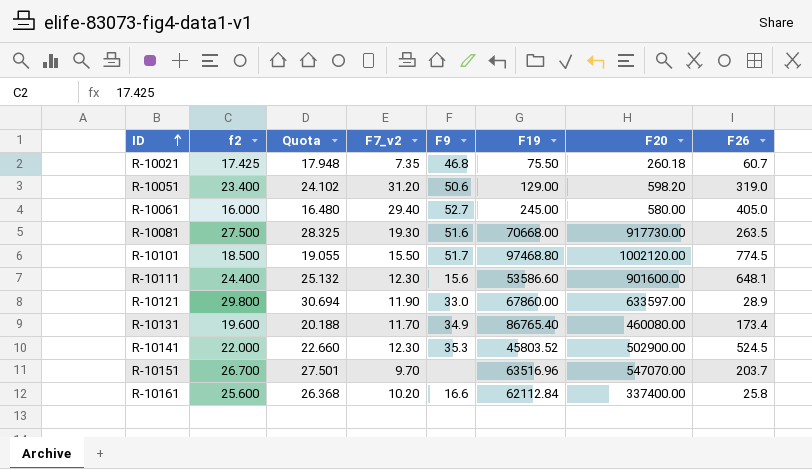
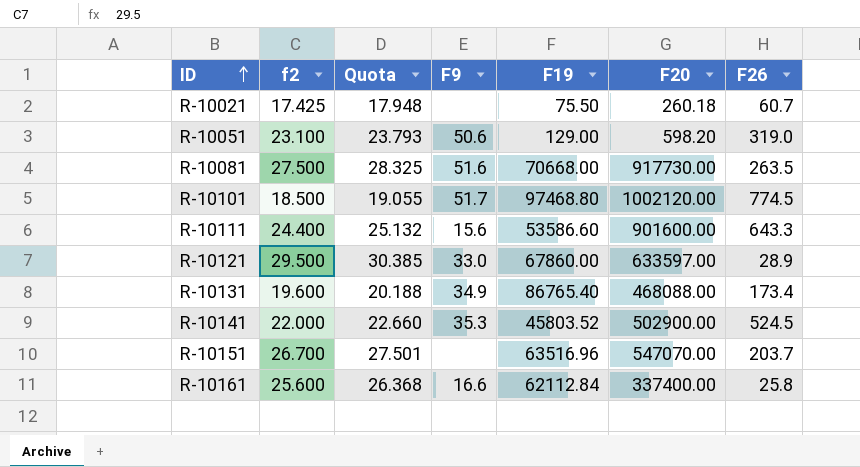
column F7_v2 | position: 4 -> none
row R-10061: 16.000 | 16.480 | 29.40 | 52.7 | 245.00 | 580.00 | 405.0 -> none
R-10021 | F9: 46.8 -> none
R-10051 | f2: 23.400 -> 23.100
R-10051 | Quota: 24.102 -> 23.793
R-10111 | F26: 648.1 -> 643.3
R-10121 | f2: 29.800 -> 29.500
R-10121 | Quota: 30.694 -> 30.385
R-10131 | F20: 460080.00 -> 468088.00

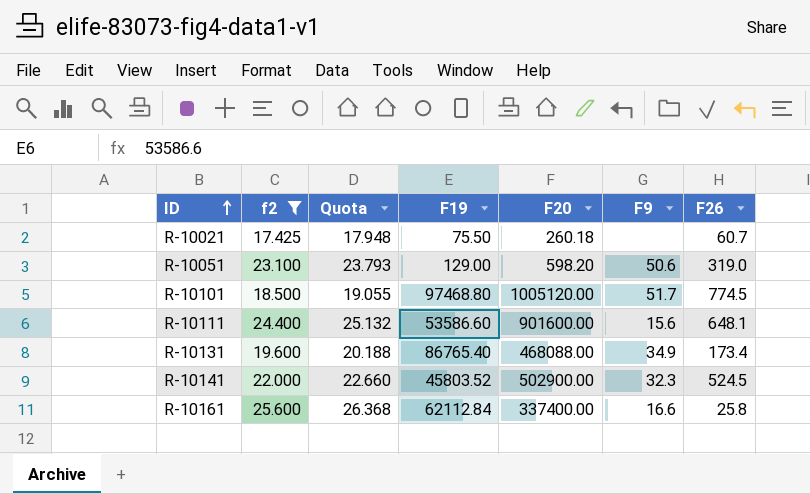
filter: none -> f2 <= 25.600
column F9 | position: 4 -> 6
R-10101 | F20: 1002120.00 -> 1005120.00
R-10111 | F26: 643.3 -> 648.1
R-10141 | F9: 35.3 -> 32.3

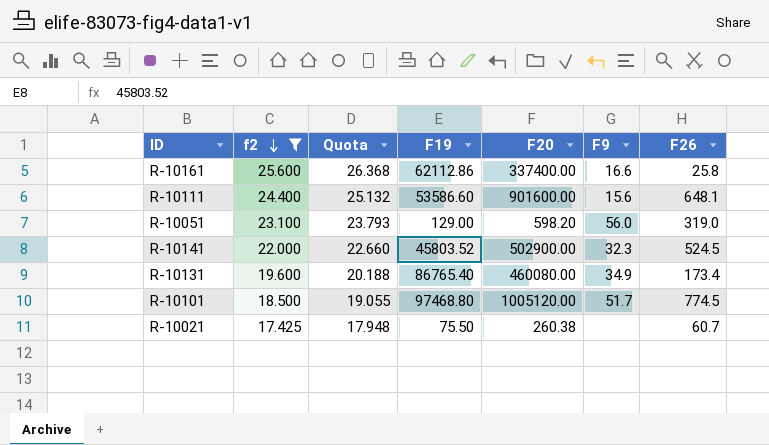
row order: ID ascending -> f2 descending
R-10161 | F19: 62112.84 -> 62112.86
R-10051 | F9: 50.6 -> 56.0
R-10131 | F20: 468088.00 -> 460080.00
R-10021 | F20: 260.18 -> 260.38

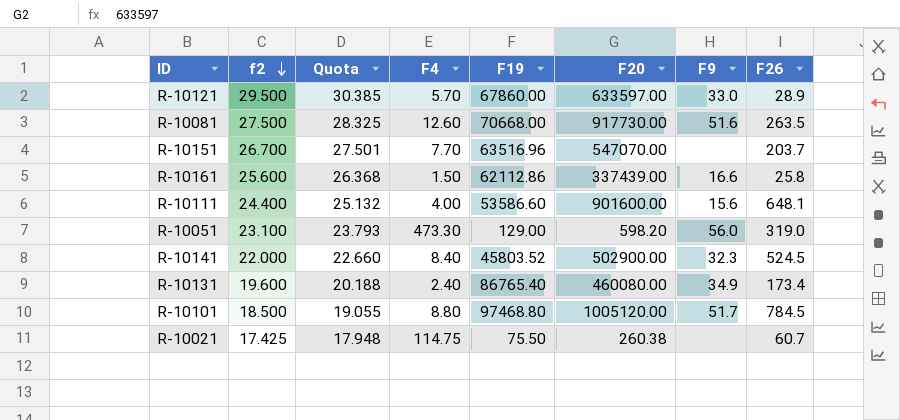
filter: f2 <= 25.600 -> none
column F4 | position: none -> 4
R-10161 | F20: 337400.00 -> 337439.00
R-10101 | F26: 774.5 -> 784.5

